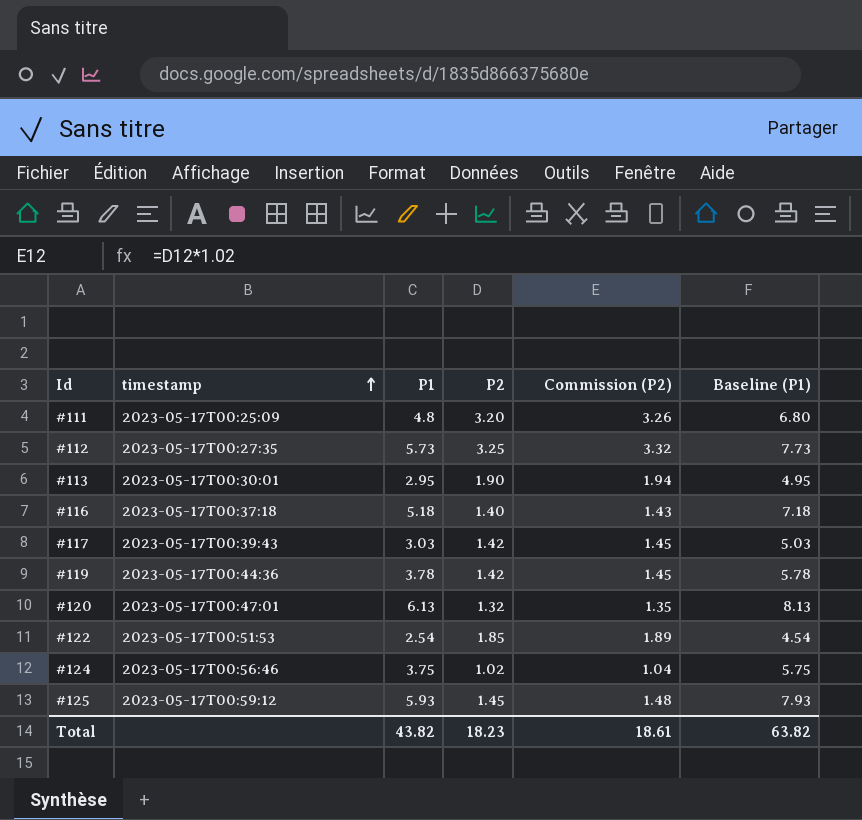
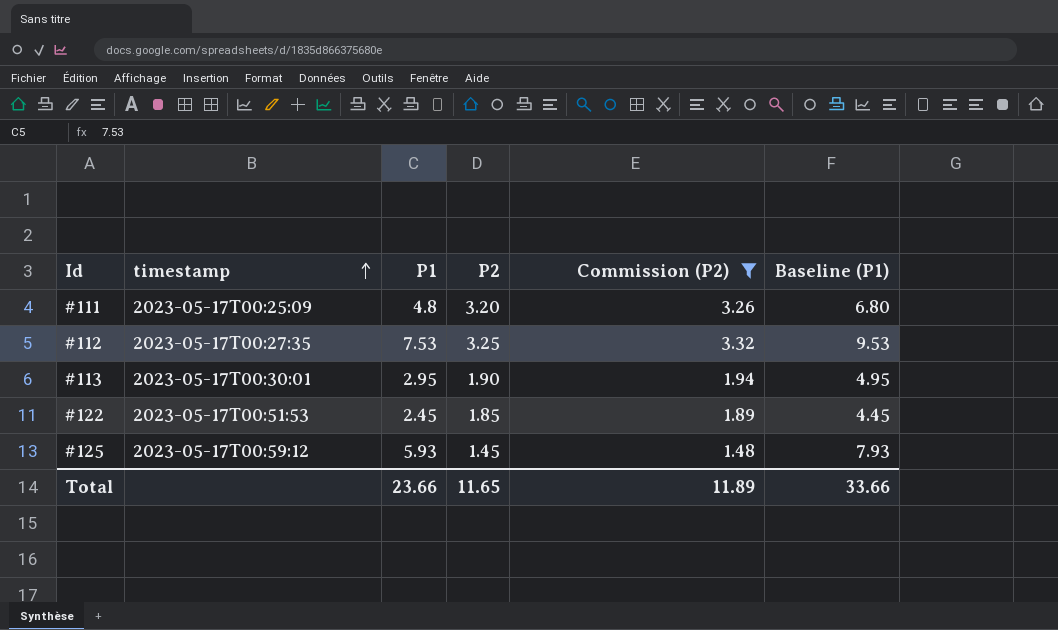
filter: none -> Commission (P2) >= 1.48
#112 | P1: 5.73 -> 7.53
#112 | Baseline (P1): 7.73 -> 9.53
#122 | P1: 2.54 -> 2.45
#122 | Baseline (P1): 4.54 -> 4.45
Total | P1: 43.82 -> 23.66
Total | P2: 18.23 -> 11.65
Total | Commission (P2): 18.61 -> 11.89
Total | Baseline (P1): 63.82 -> 33.66

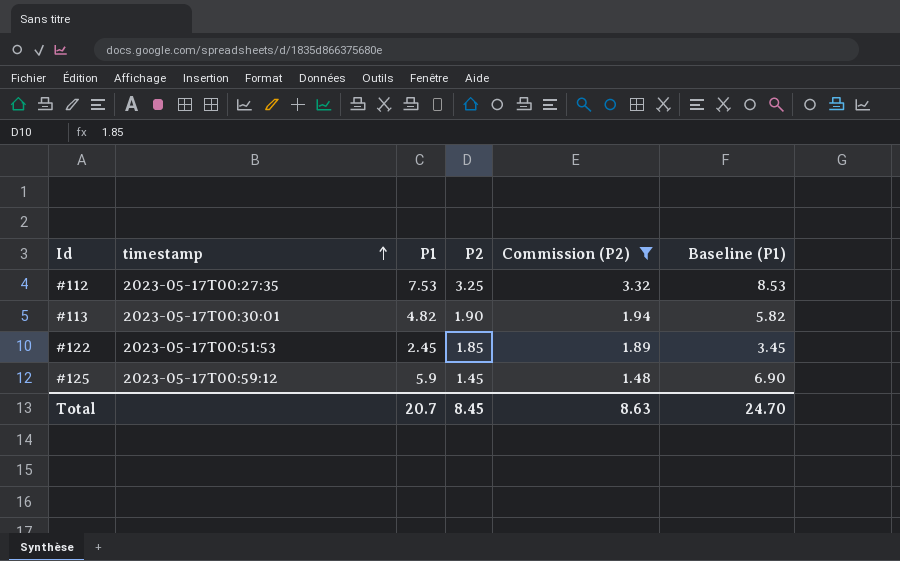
column Baseline (P1) | formula: [P1] + 2 -> [P1] + 1
row #111: 2023-05-17T00:25:09 | 4.8 | 3.20 | 3.26 | 6.80 -> none
#113 | P1: 2.95 -> 4.82
#125 | P1: 5.93 -> 5.9
Total | P1: 23.66 -> 20.7
Total | P2: 11.65 -> 8.45
Total | Commission (P2): 11.89 -> 8.63
Total | Baseline (P1): 33.66 -> 24.70

